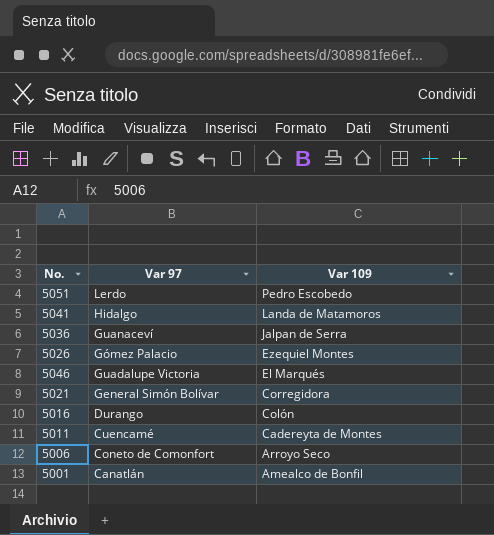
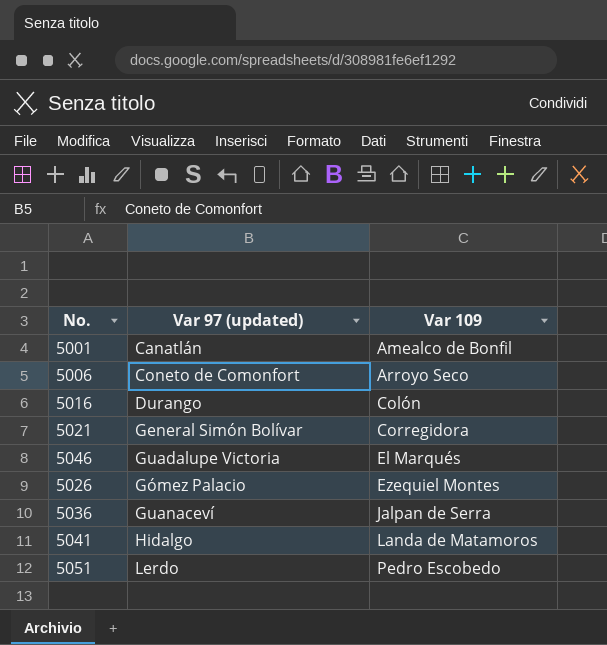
row order: Var 109 descending -> Var 109 ascending
column name: Var 97 -> Var 97 (updated)
row 5011: Cuencamé | Cadereyta de Montes -> none

